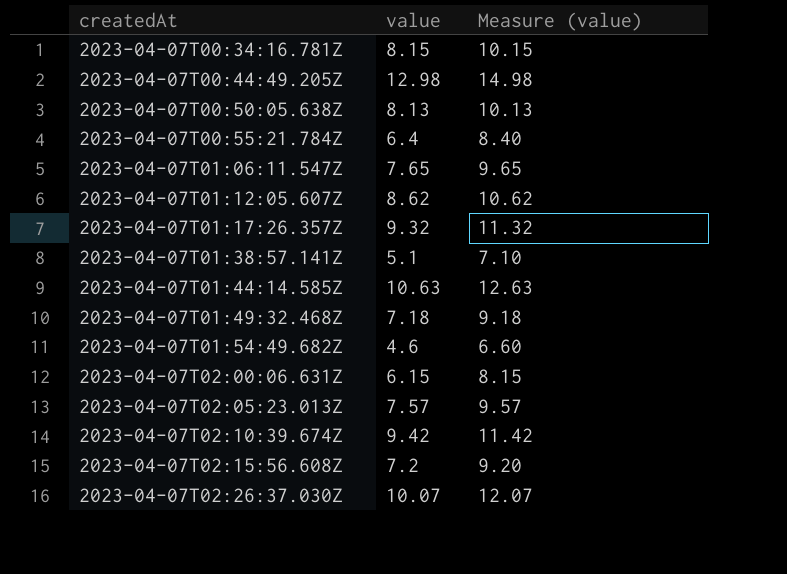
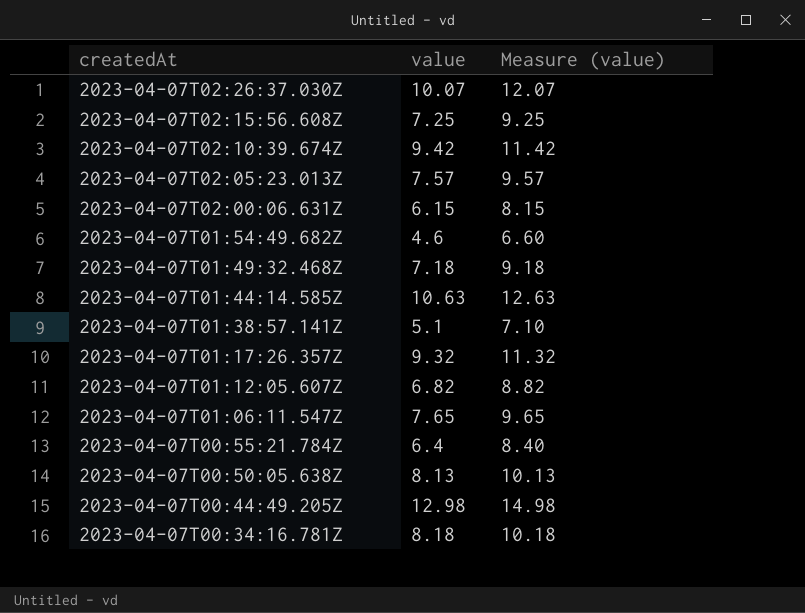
row order: createdAt ascending -> createdAt descending
2023-04-07T02:15:56.608Z | value: 7.2 -> 7.25
2023-04-07T02:15:56.608Z | Measure (value): 9.20 -> 9.25
2023-04-07T01:12:05.607Z | value: 8.62 -> 6.82
2023-04-07T01:12:05.607Z | Measure (value): 10.62 -> 8.82
2023-04-07T00:34:16.781Z | value: 8.15 -> 8.18
2023-04-07T00:34:16.781Z | Measure (value): 10.15 -> 10.18

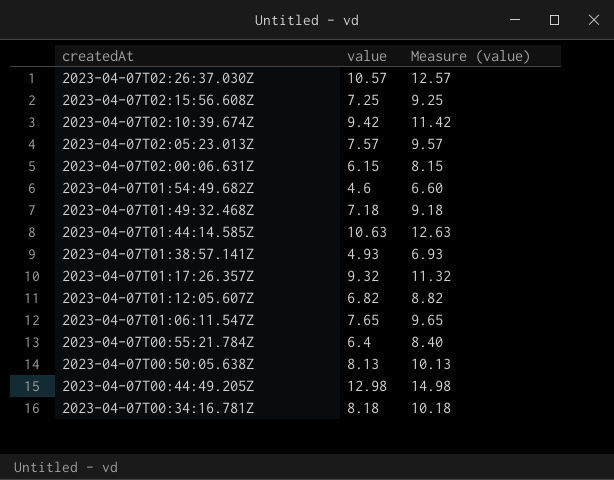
2023-04-07T02:26:37.030Z | value: 10.07 -> 10.57
2023-04-07T02:26:37.030Z | Measure (value): 12.07 -> 12.57
2023-04-07T01:38:57.141Z | value: 5.1 -> 4.93
2023-04-07T01:38:57.141Z | Measure (value): 7.10 -> 6.93

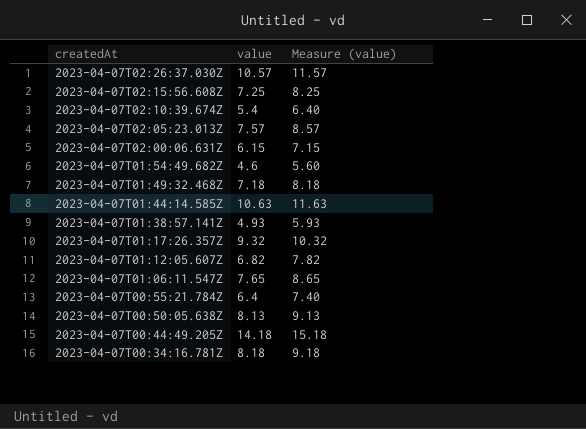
column Measure (value) | formula: [value] + 2 -> [value] + 1
2023-04-07T02:10:39.674Z | value: 9.42 -> 5.4
2023-04-07T00:44:49.205Z | value: 12.98 -> 14.18

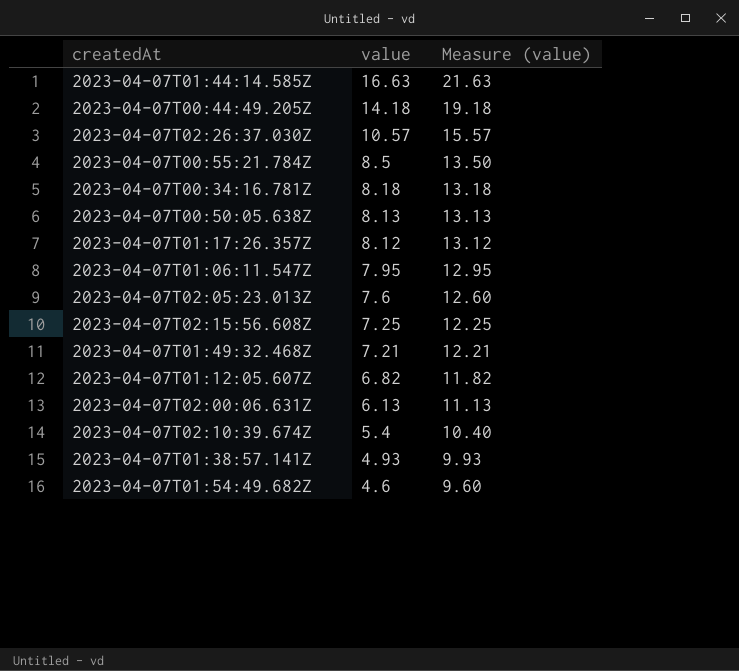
row order: createdAt descending -> value descending
column Measure (value) | formula: [value] + 1 -> [value] + 5
2023-04-07T01:44:14.585Z | value: 10.63 -> 16.63
2023-04-07T00:55:21.784Z | value: 6.4 -> 8.5
2023-04-07T01:17:26.357Z | value: 9.32 -> 8.12
2023-04-07T01:06:11.547Z | value: 7.65 -> 7.95
2023-04-07T02:05:23.013Z | value: 7.57 -> 7.6
2023-04-07T01:49:32.468Z | value: 7.18 -> 7.21
2023-04-07T02:00:06.631Z | value: 6.15 -> 6.13

